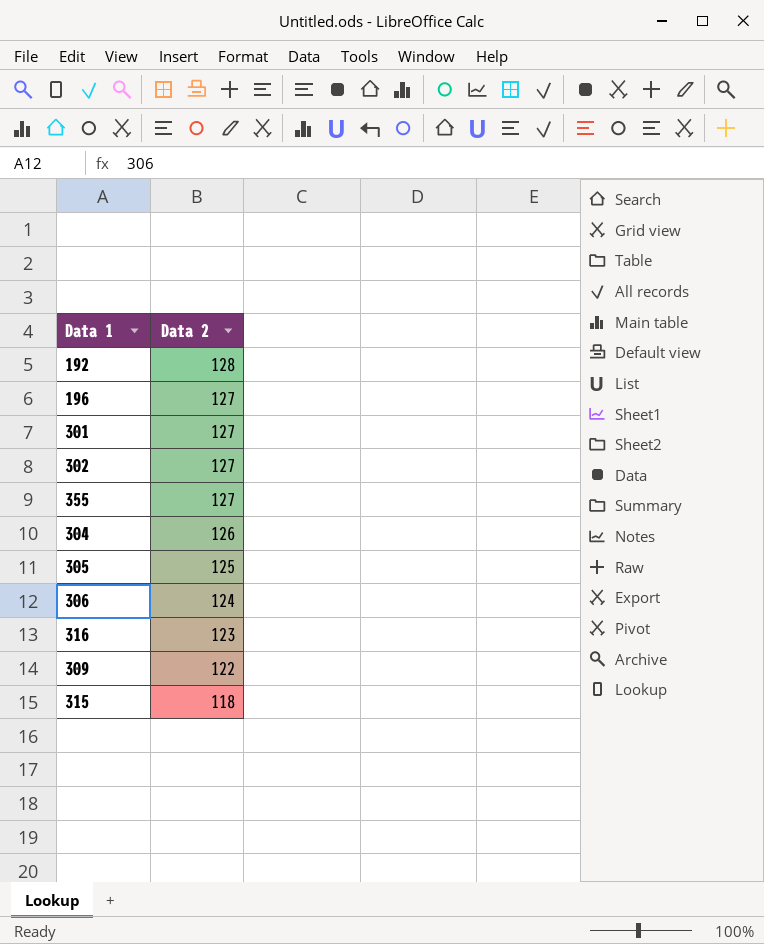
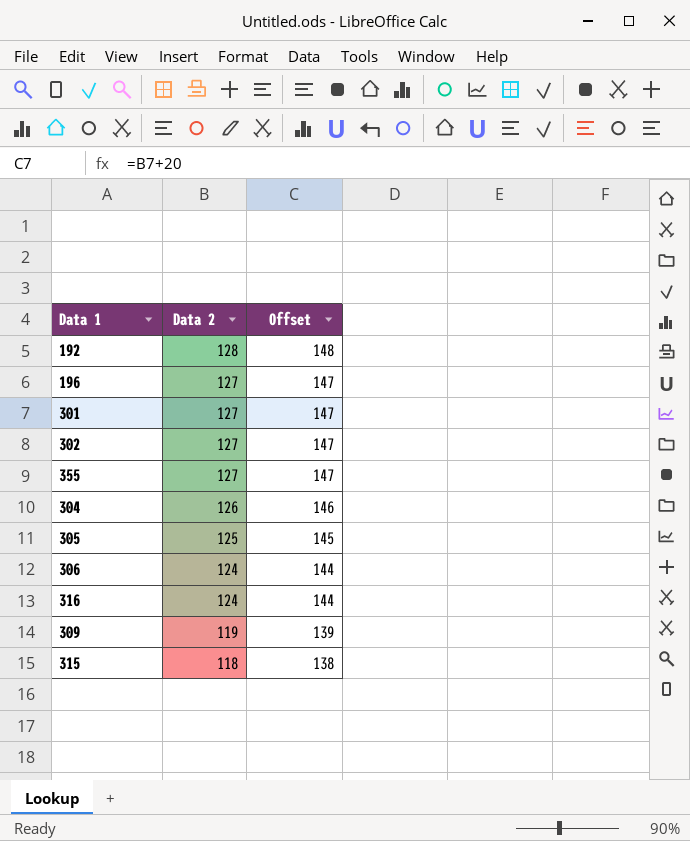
column Offset | formula: none -> [Data 2] + 20
316 | Data 2: 123 -> 124
309 | Data 2: 122 -> 119

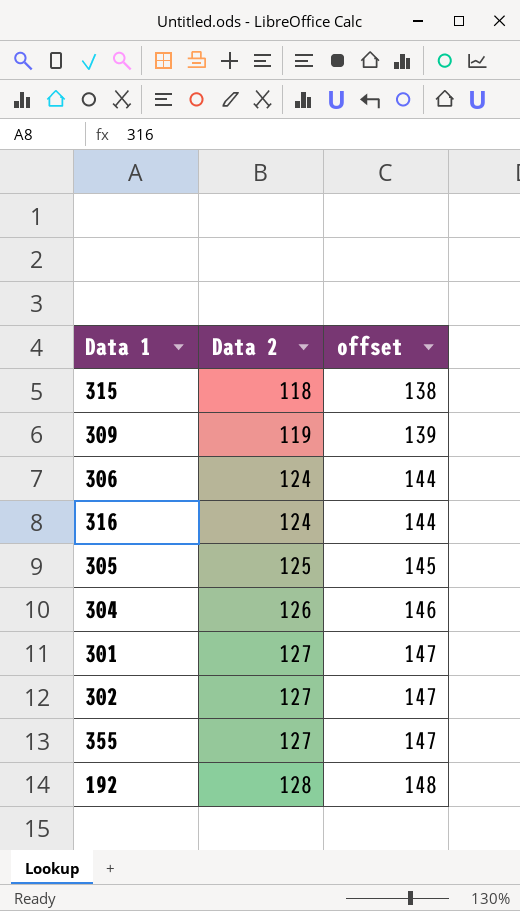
row order: Data 2 descending -> Data 2 ascending
column name: Offset -> offset
row 196: 127 | 147 -> none

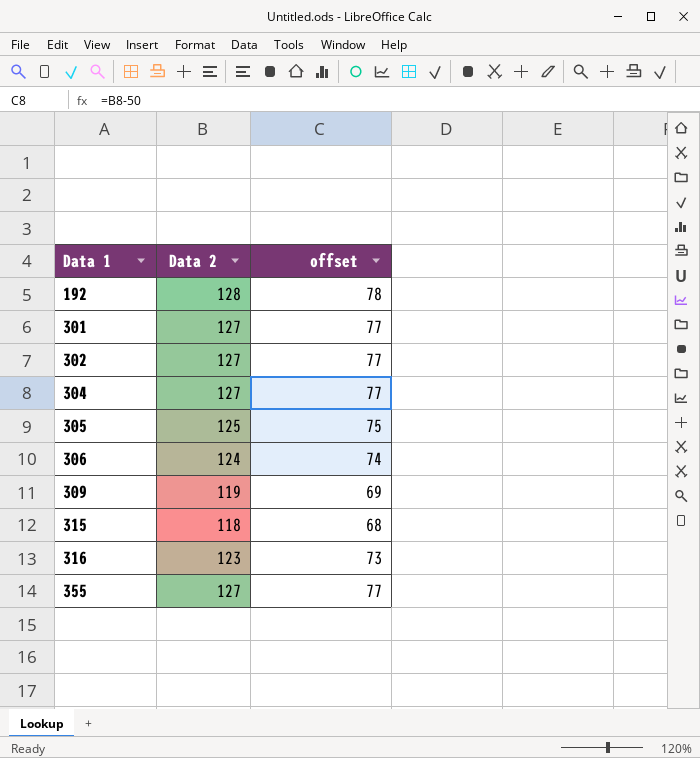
row order: Data 2 ascending -> Data 1 ascending
column offset | formula: [Data 2] + 20 -> [Data 2] - 50
304 | Data 2: 126 -> 127
316 | Data 2: 124 -> 123

